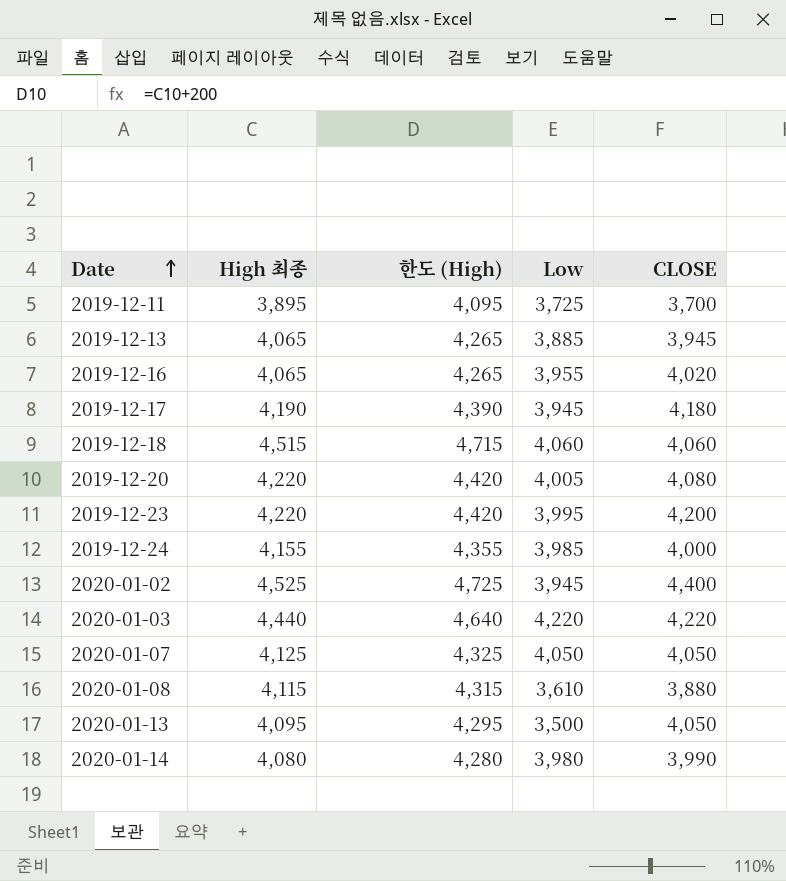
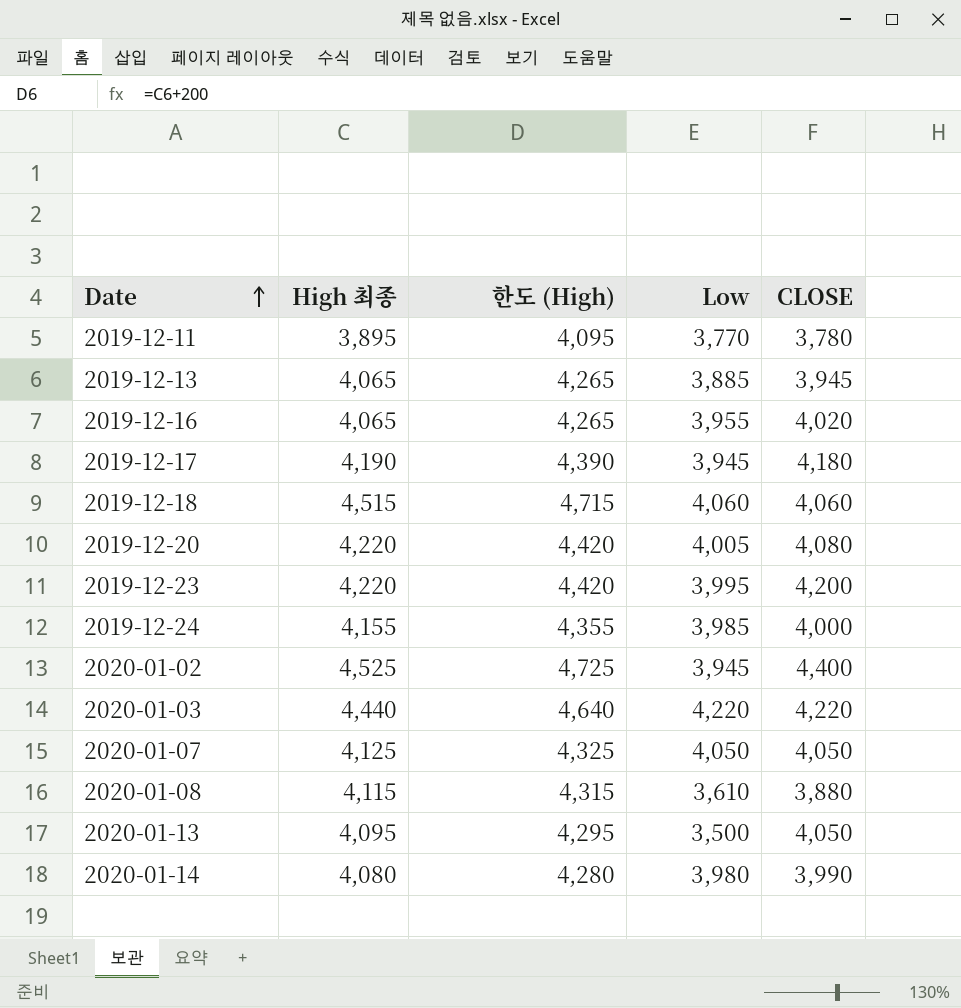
2019-12-11 | Low: 3,725 -> 3,770
2019-12-11 | CLOSE: 3,700 -> 3,780

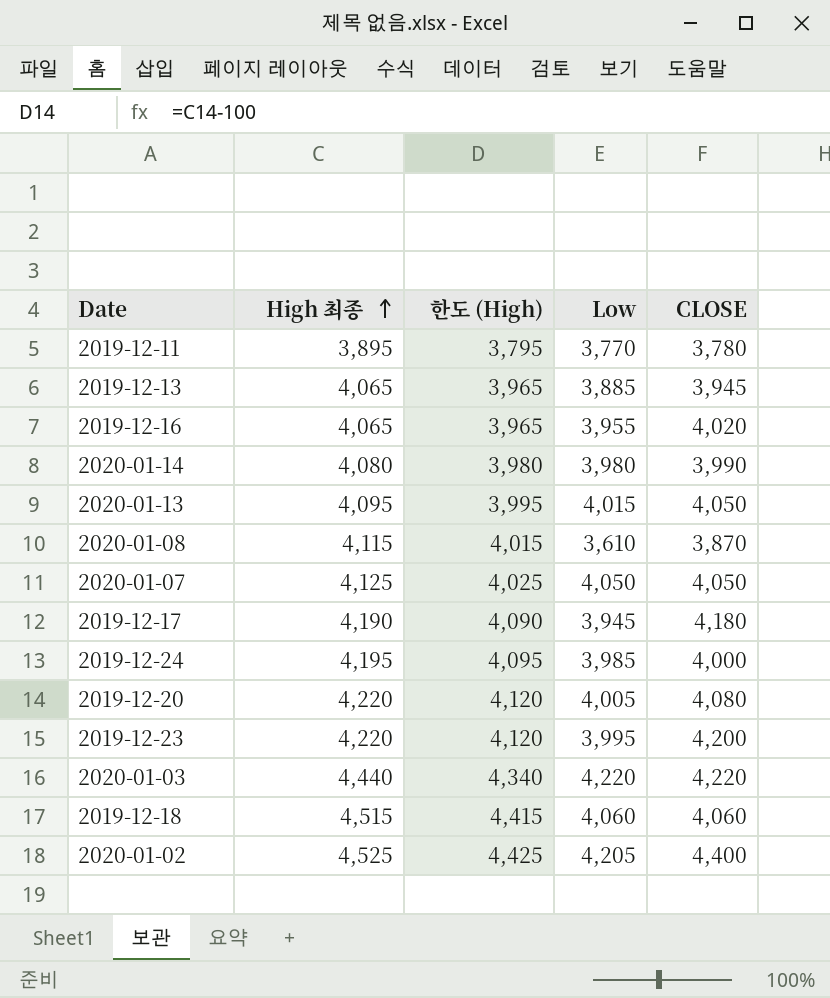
row order: Date ascending -> High 최종 ascending
column 한도 (High) | formula: [High 최종] + 200 -> [High 최종] - 100
2020-01-13 | Low: 3,500 -> 4,015
2020-01-08 | CLOSE: 3,880 -> 3,870
2019-12-24 | High 최종: 4,155 -> 4,195
2020-01-02 | Low: 3,945 -> 4,205

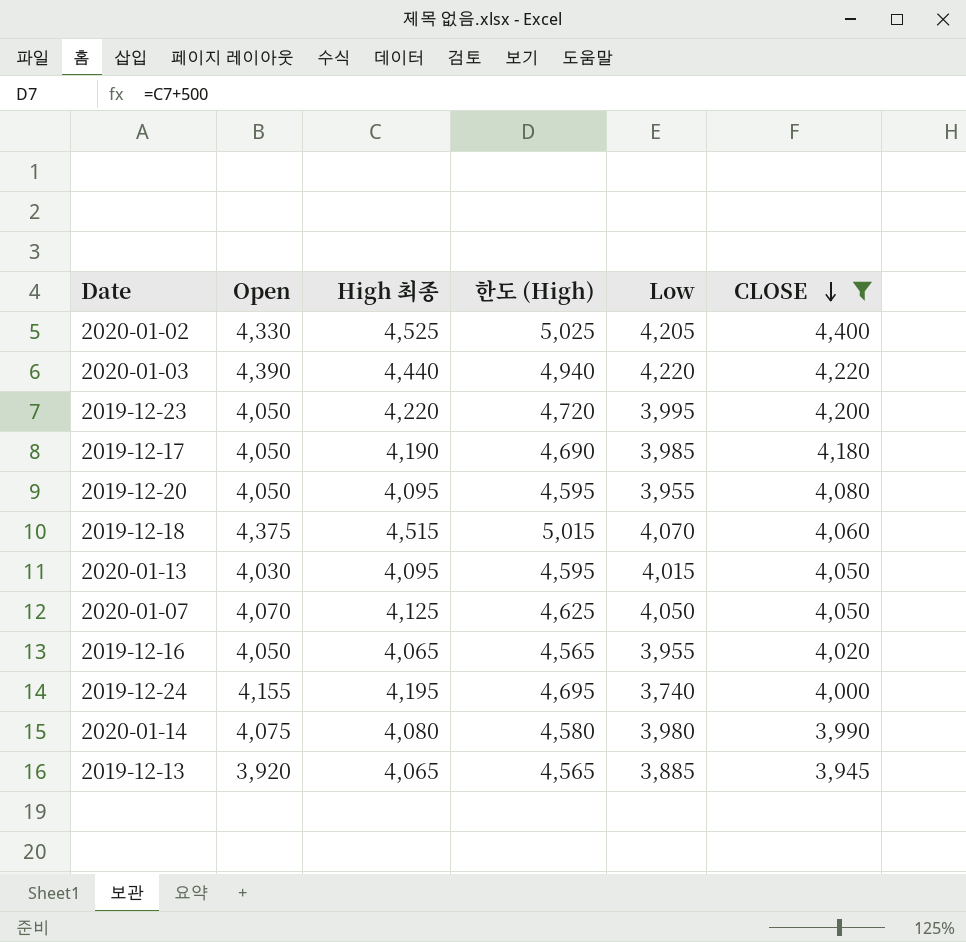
filter: none -> CLOSE >= 3,945
row order: High 최종 ascending -> CLOSE descending
column Open | position: none -> 2
column 한도 (High) | formula: [High 최종] - 100 -> [High 최종] + 500
2019-12-17 | Low: 3,945 -> 3,985
2019-12-20 | High 최종: 4,220 -> 4,095
2019-12-20 | Low: 4,005 -> 3,955
2019-12-18 | Low: 4,060 -> 4,070
2019-12-24 | Low: 3,985 -> 3,740

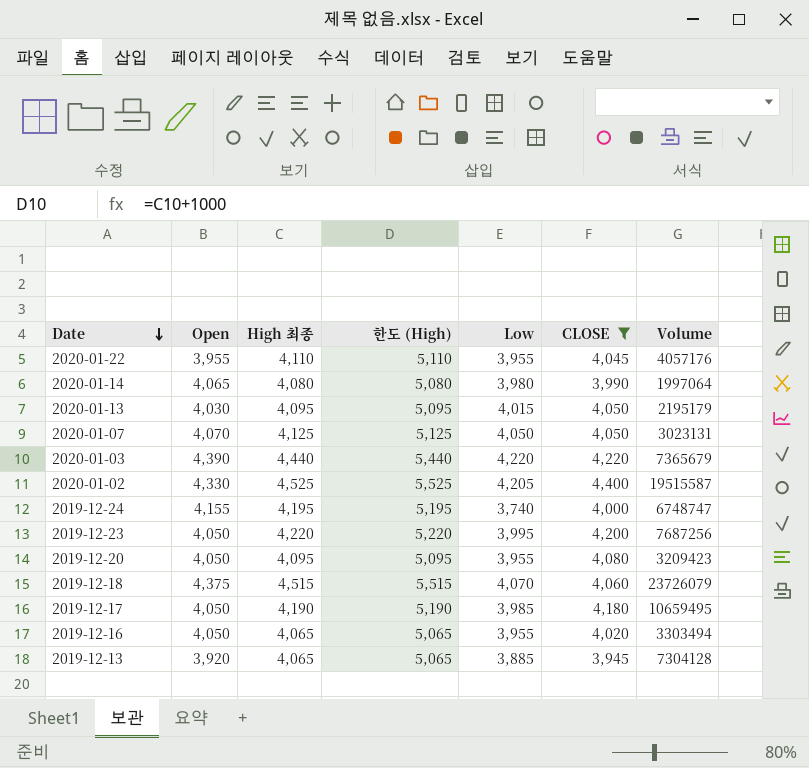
row order: CLOSE descending -> Date descending
column 한도 (High) | formula: [High 최종] + 500 -> [High 최종] + 1000
column Volume | position: none -> 7
row 2020-01-22: none -> 3,955 | 4,110 | 5,110 | 3,955 | 4,045 | 4057176
2020-01-14 | Open: 4,075 -> 4,065

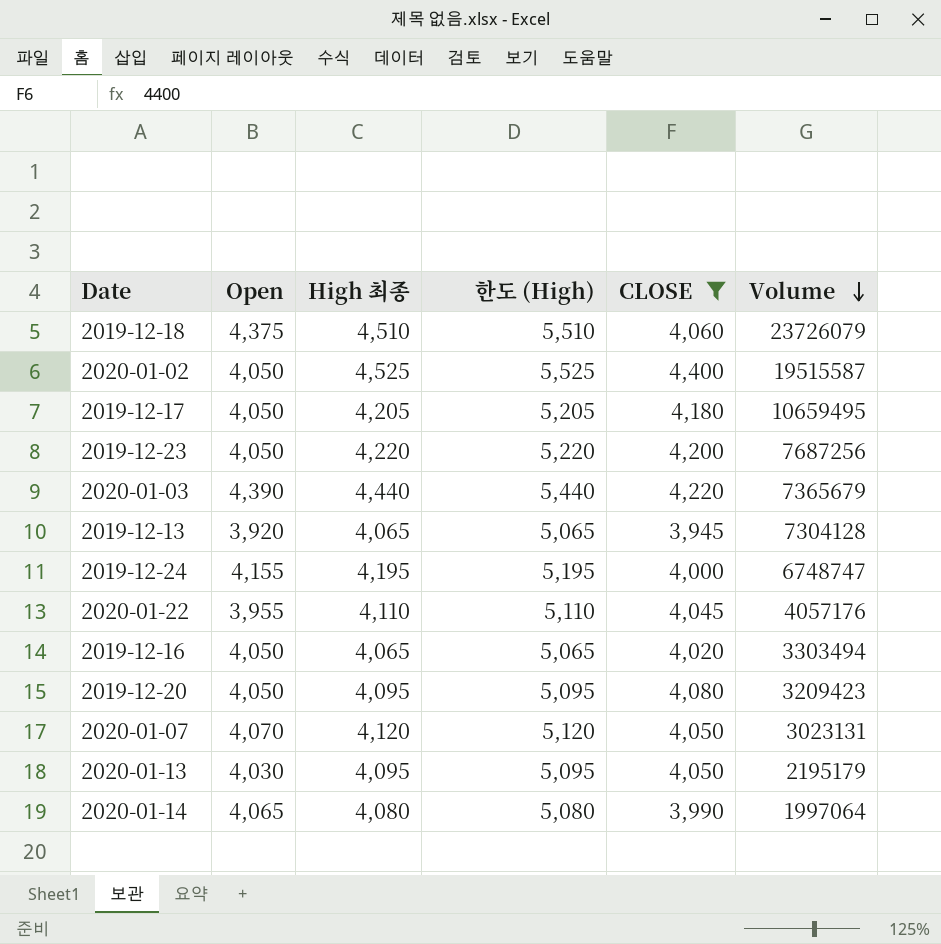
row order: Date descending -> Volume descending
column Low | position: 5 -> none
2019-12-18 | High 최종: 4,515 -> 4,510
2019-12-18 | 한도 (High): 5,515 -> 5,510
2020-01-02 | Open: 4,330 -> 4,050
2019-12-17 | High 최종: 4,190 -> 4,205
2019-12-17 | 한도 (High): 5,190 -> 5,205
2020-01-07 | High 최종: 4,125 -> 4,120
2020-01-07 | 한도 (High): 5,125 -> 5,120

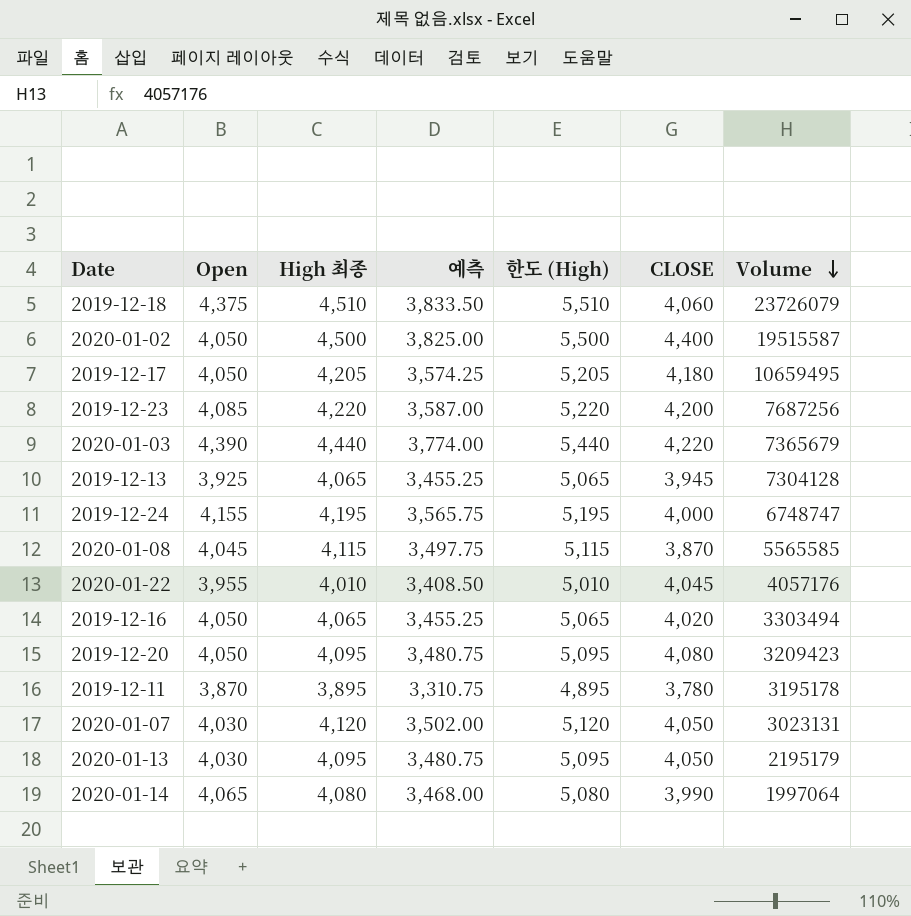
filter: CLOSE >= 3,945 -> none
column 예측 | formula: none -> [High 최종] * 0.85
2020-01-02 | High 최종: 4,525 -> 4,500
2020-01-02 | 한도 (High): 5,525 -> 5,500
2019-12-23 | Open: 4,050 -> 4,085
2019-12-13 | Open: 3,920 -> 3,925
2020-01-22 | High 최종: 4,110 -> 4,010
2020-01-22 | 한도 (High): 5,110 -> 5,010
2020-01-07 | Open: 4,070 -> 4,030

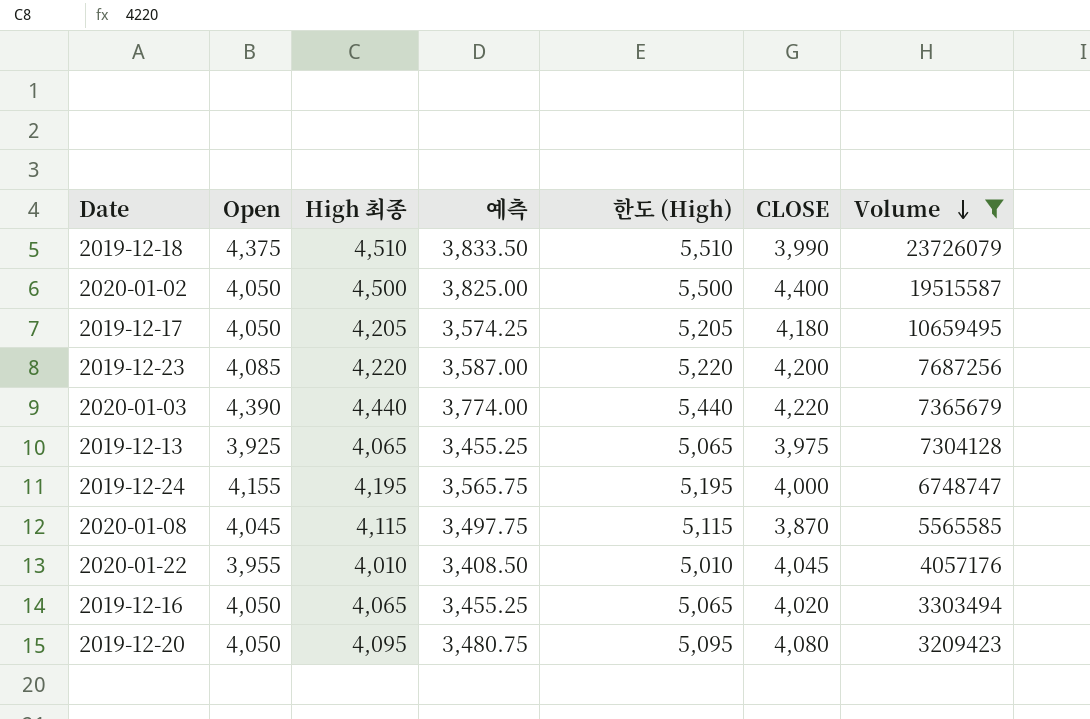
filter: none -> Volume >= 3209423
2019-12-18 | CLOSE: 4,060 -> 3,990
2019-12-13 | CLOSE: 3,945 -> 3,975

